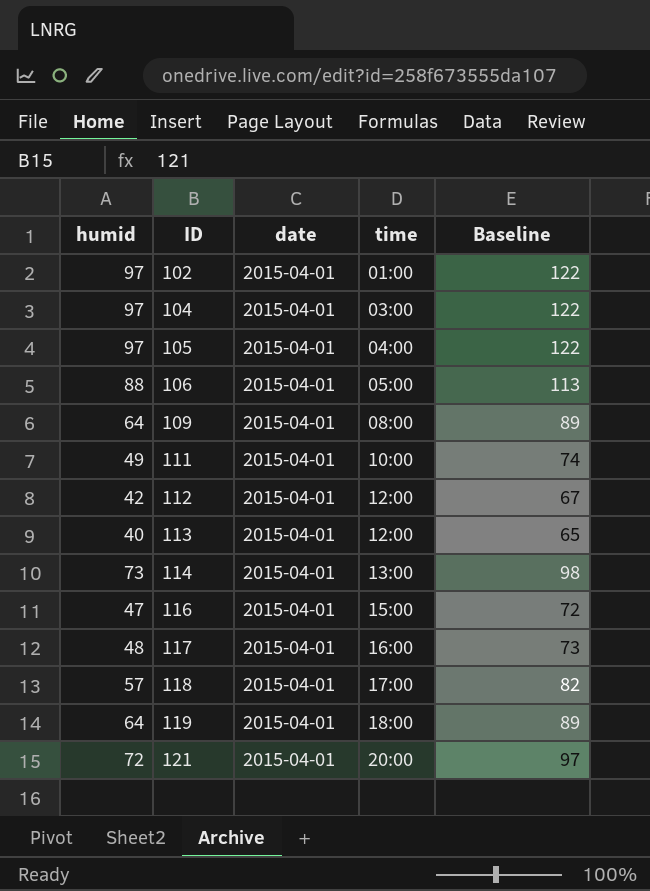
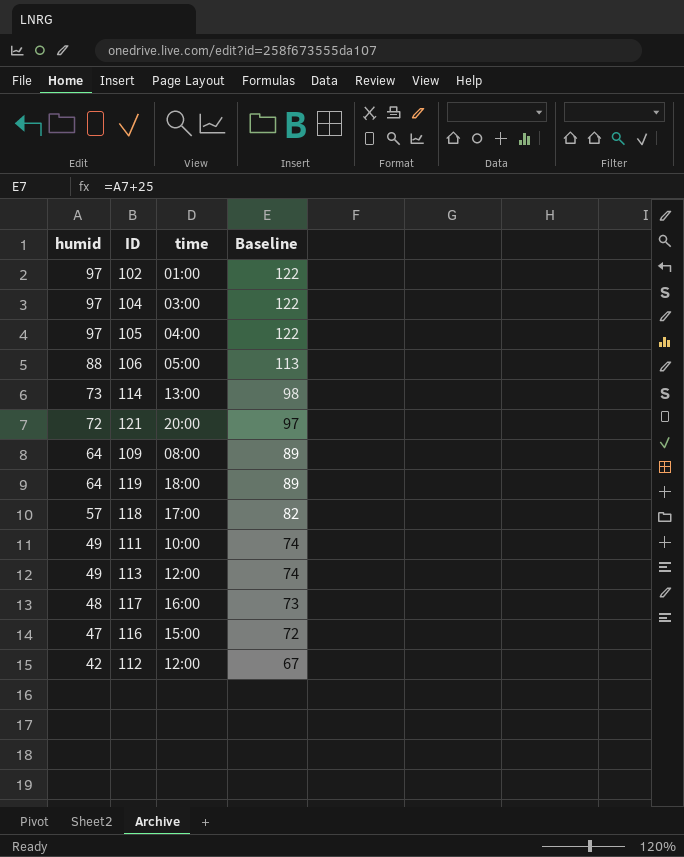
row order: ID ascending -> humid descending
column date | position: 3 -> none
113 | humid: 40 -> 49
113 | Baseline: 65 -> 74

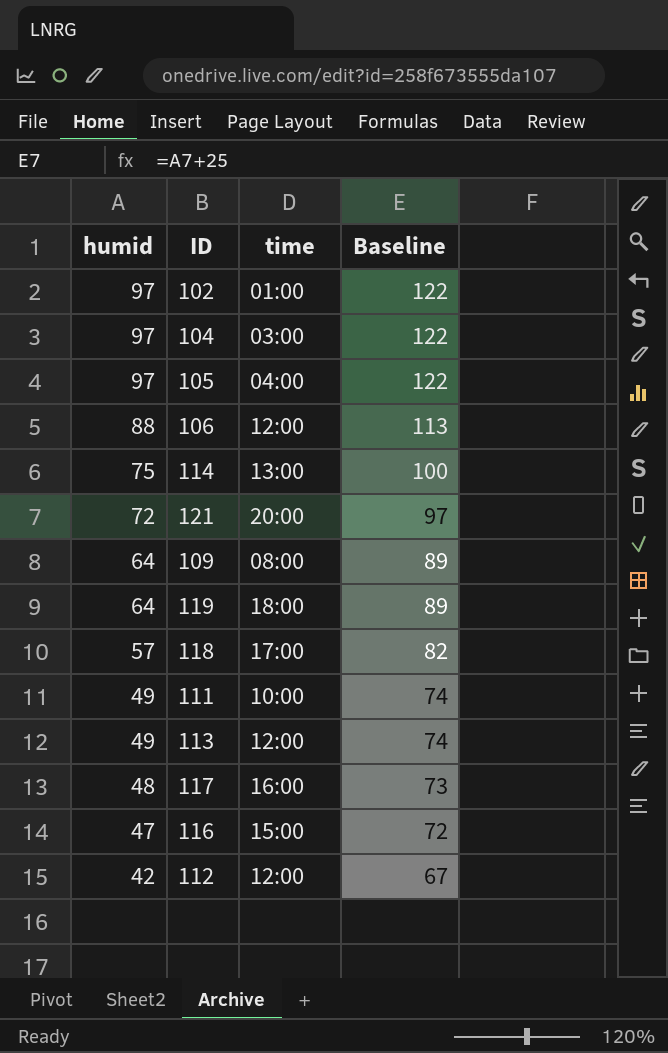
106 | time: 05:00 -> 12:00
114 | humid: 73 -> 75
114 | Baseline: 98 -> 100

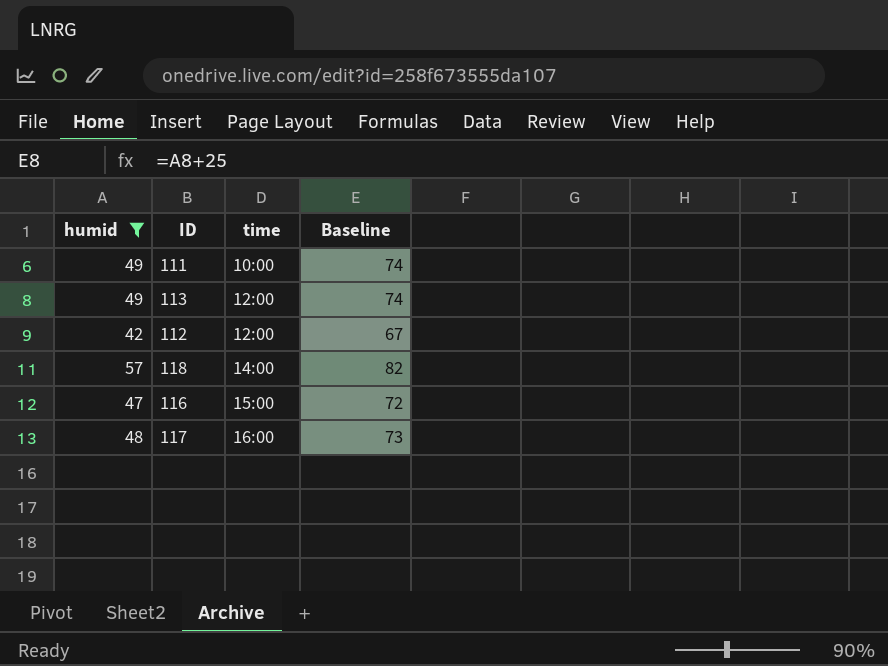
filter: none -> humid <= 57
row order: humid descending -> time ascending
118 | time: 17:00 -> 14:00

